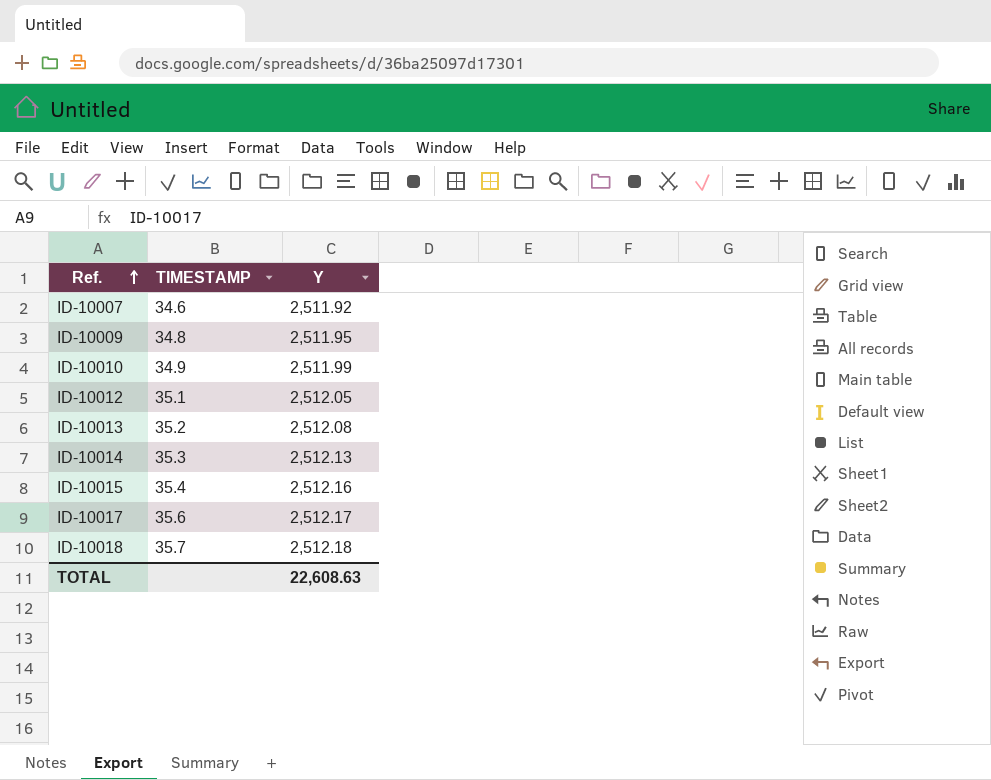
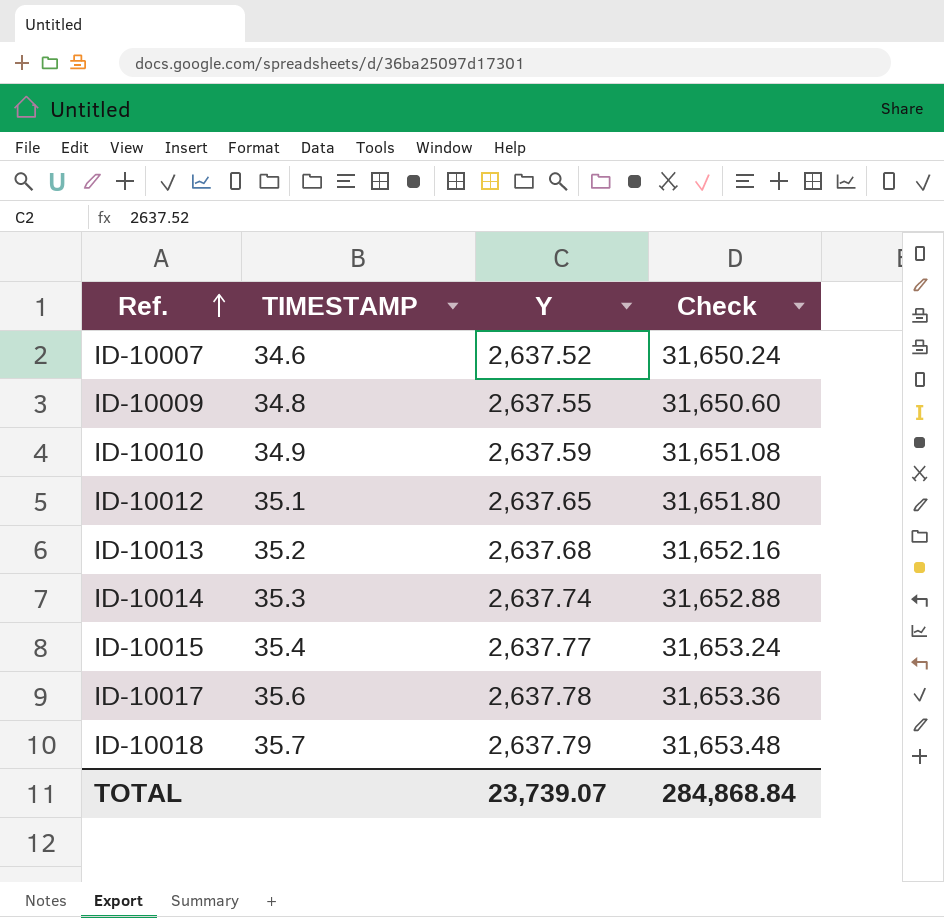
column Check | formula: none -> [Y] * 12
ID-10007 | Y: 2,511.92 -> 2,637.52
ID-10009 | Y: 2,511.95 -> 2,637.55
ID-10010 | Y: 2,511.99 -> 2,637.59
ID-10012 | Y: 2,512.05 -> 2,637.65
ID-10013 | Y: 2,512.08 -> 2,637.68
ID-10014 | Y: 2,512.13 -> 2,637.74
ID-10015 | Y: 2,512.16 -> 2,637.77
ID-10017 | Y: 2,512.17 -> 2,637.78
ID-10018 | Y: 2,512.18 -> 2,637.79
TOTAL | Y: 22,608.63 -> 23,739.07

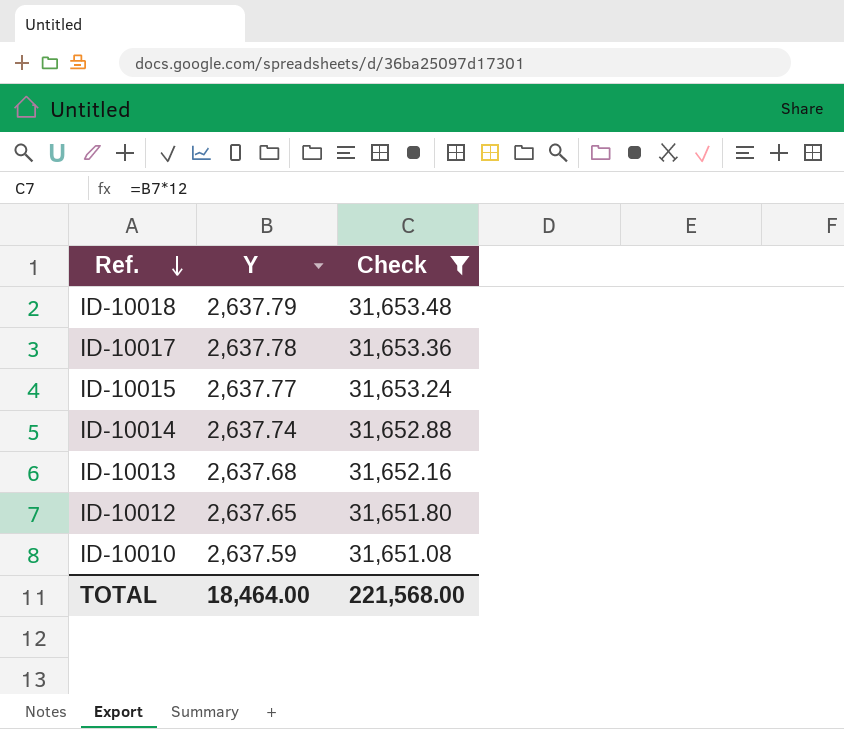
filter: none -> Check >= 31,651.08
row order: Ref. ascending -> Ref. descending
column TIMESTAMP | position: 2 -> none
TOTAL | Y: 23,739.07 -> 18,464.00
TOTAL | Check: 284,868.84 -> 221,568.00

